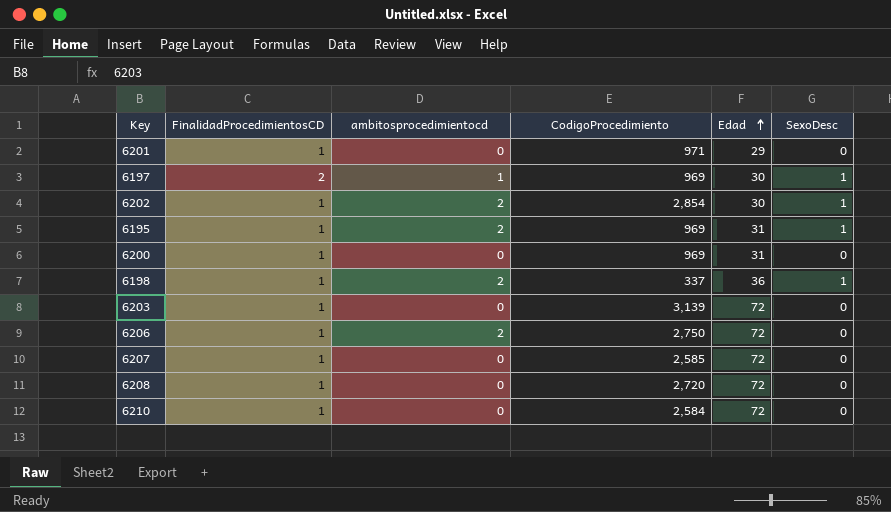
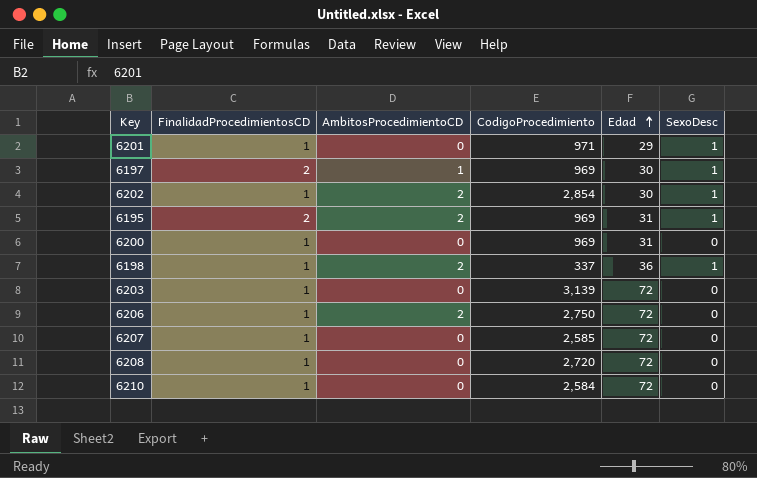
column name: ambitosprocedimientocd -> AmbitosProcedimientoCD
6201 | SexoDesc: 0 -> 1
6195 | FinalidadProcedimientosCD: 1 -> 2

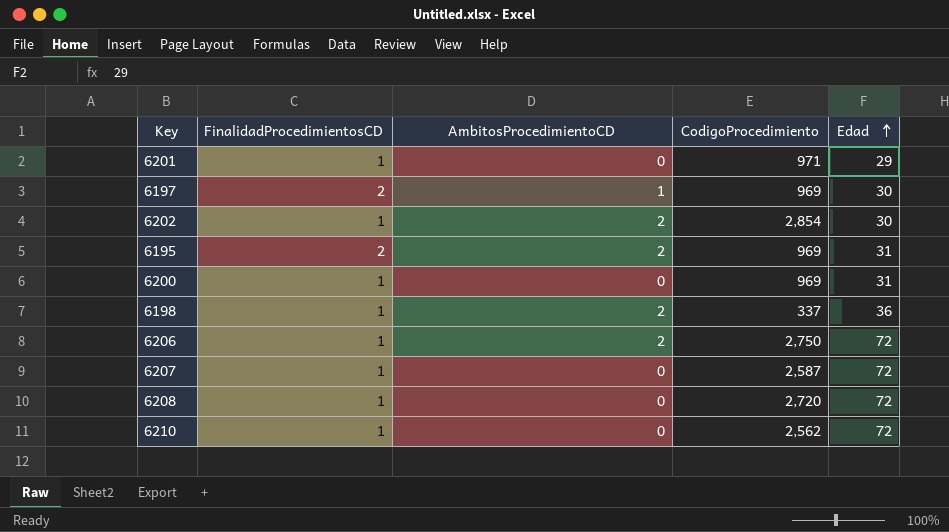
column SexoDesc | position: 6 -> none
row 6203: 1 | 0 | 3,139 | 72 | 0 -> none
6207 | CodigoProcedimiento: 2,585 -> 2,587
6210 | CodigoProcedimiento: 2,584 -> 2,562

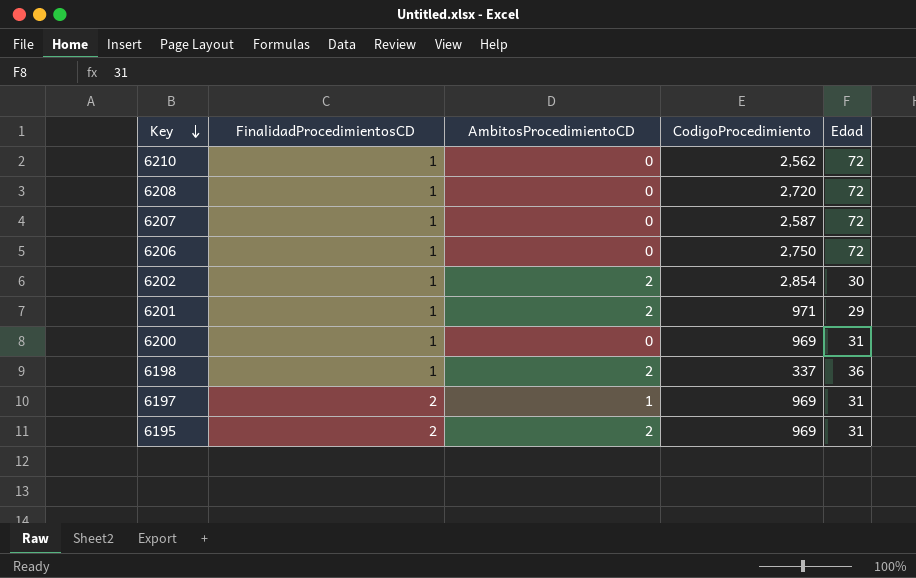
row order: Edad ascending -> Key descending
6206 | AmbitosProcedimientoCD: 2 -> 0
6201 | AmbitosProcedimientoCD: 0 -> 2
6197 | Edad: 30 -> 31

